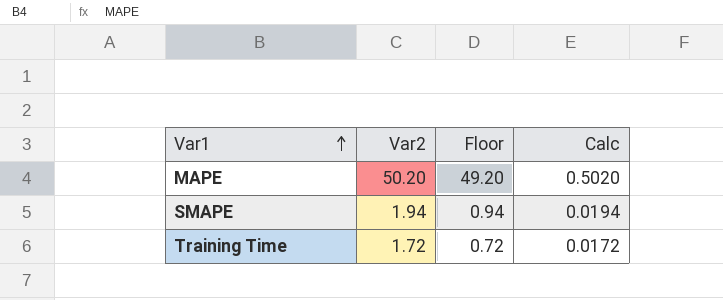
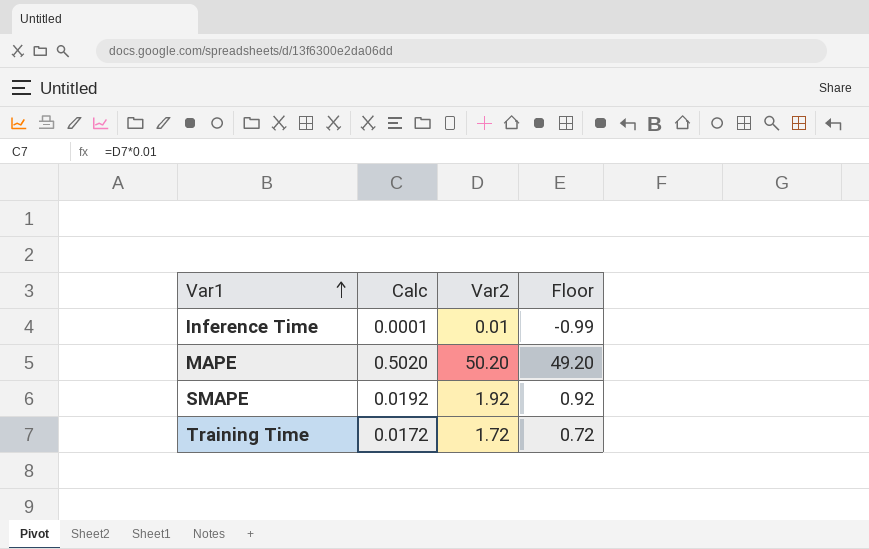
column Calc | position: 4 -> 2
row Inference Time: none -> 0.0001 | 0.01 | -0.99
SMAPE | Calc: 0.0194 -> 0.0192
SMAPE | Var2: 1.94 -> 1.92
SMAPE | Floor: 0.94 -> 0.92

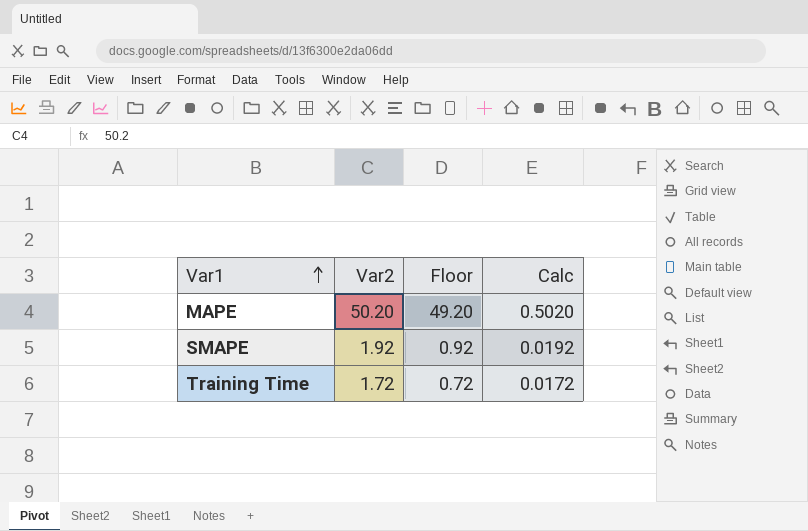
column Calc | position: 2 -> 4
row Inference Time: 0.0001 | 0.01 | -0.99 -> none

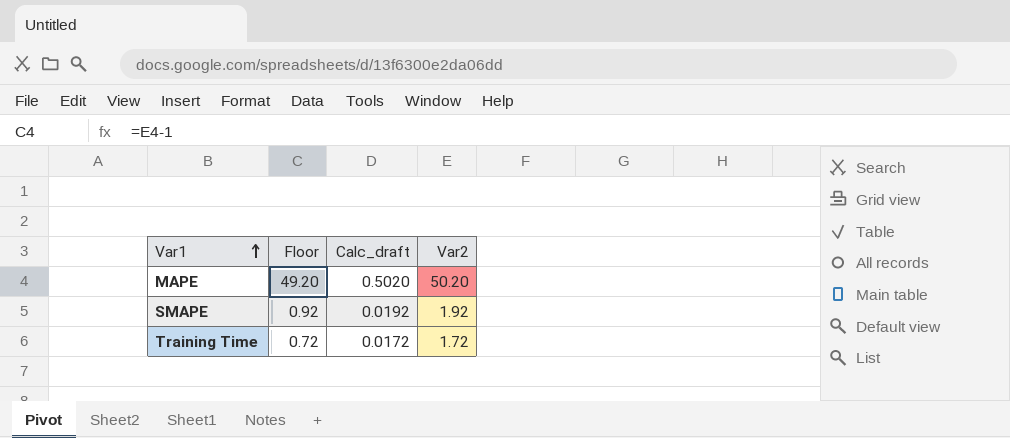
column name: Calc -> Calc_draft
column Var2 | position: 2 -> 4

